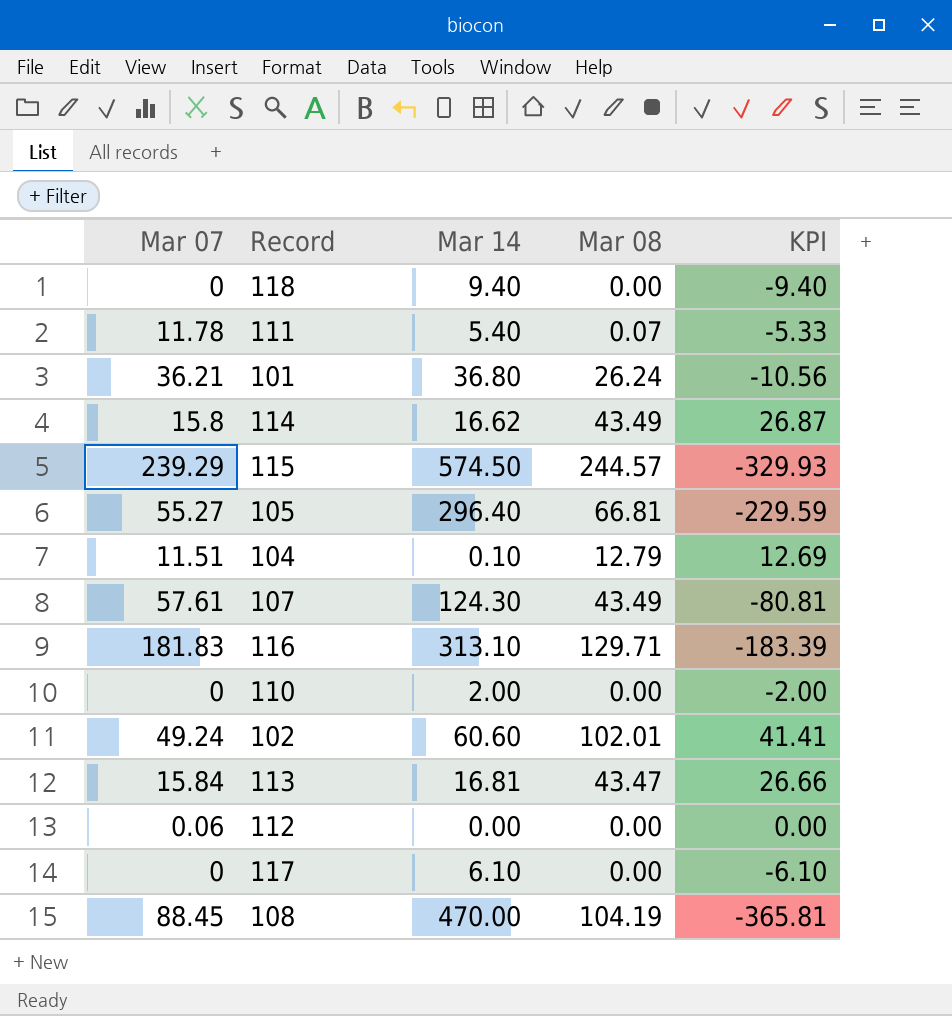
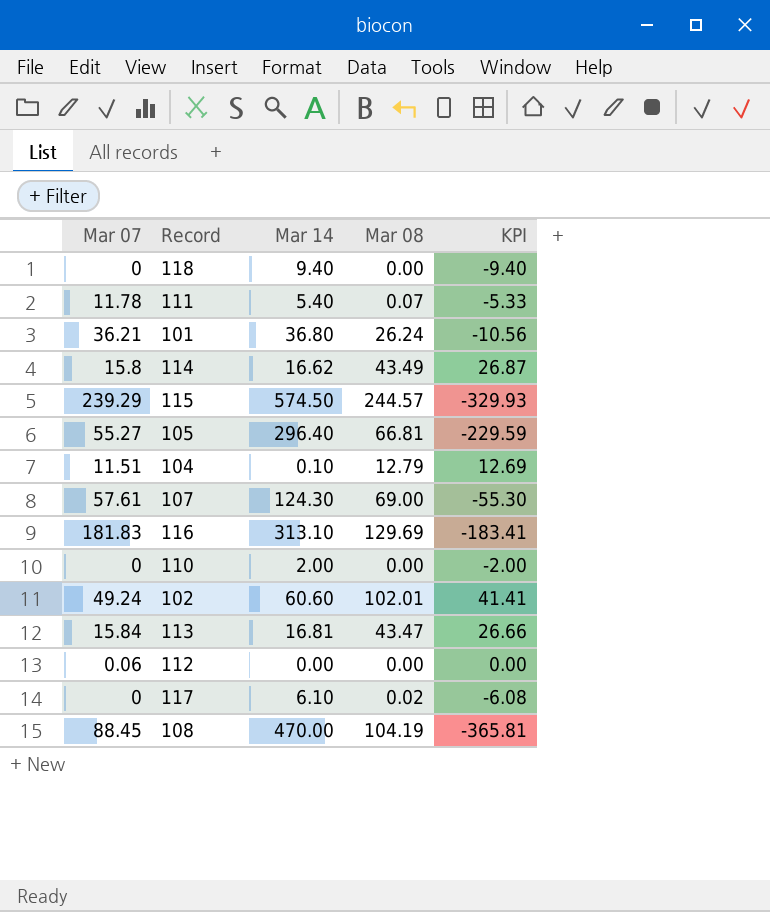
107 | Mar 08: 43.49 -> 69.00
107 | KPI: -80.81 -> -55.30
116 | Mar 08: 129.71 -> 129.69
116 | KPI: -183.39 -> -183.41
117 | Mar 08: 0.00 -> 0.02
117 | KPI: -6.10 -> -6.08

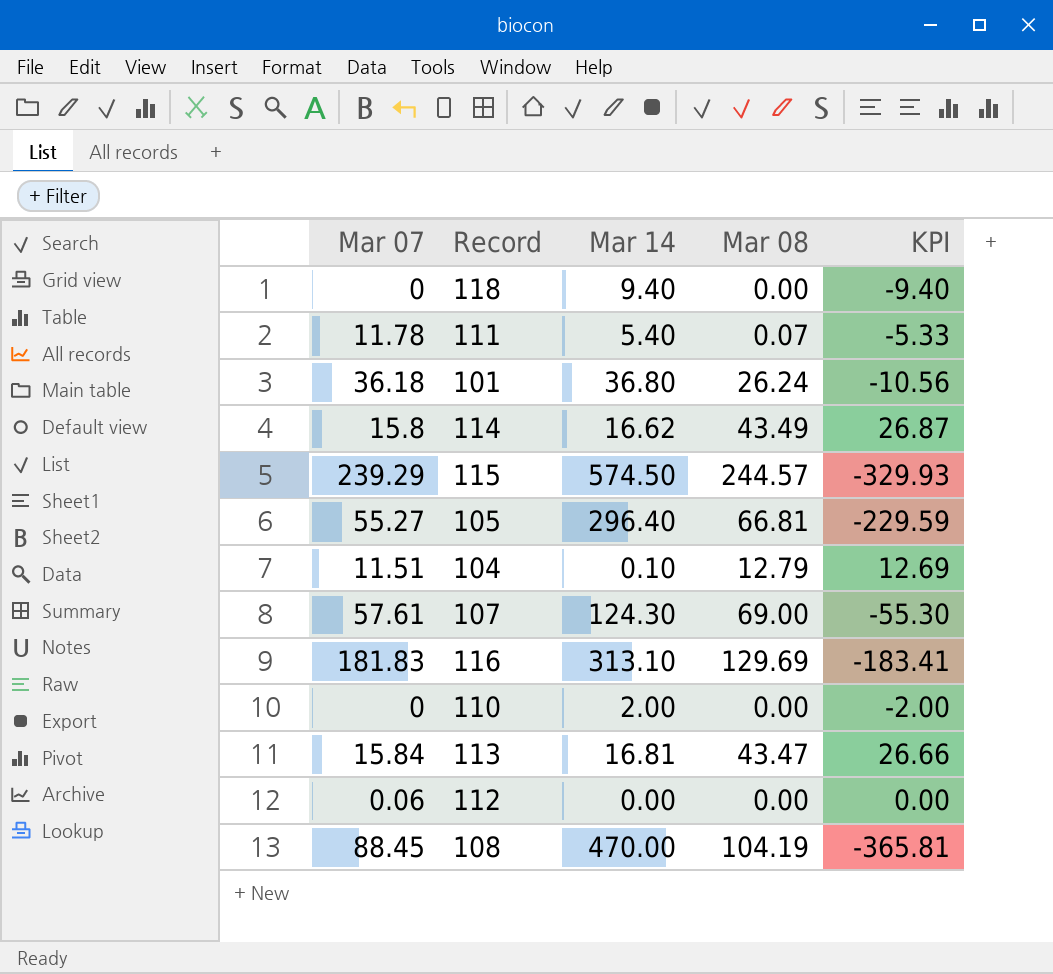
row 102: 49.24 | 60.60 | 102.01 | 41.41 -> none
row 117: 0 | 6.10 | 0.02 | -6.08 -> none
101 | Mar 07: 36.21 -> 36.18

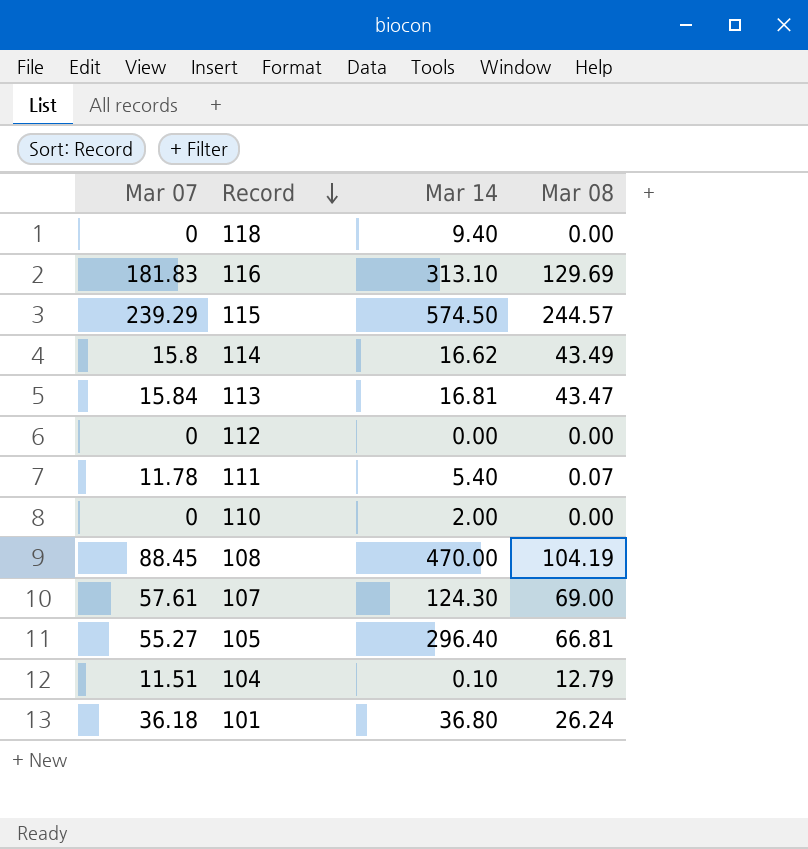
row order: none -> Record descending
column KPI | formula: [Mar 08] - [Mar 14] -> none
112 | Mar 07: 0.06 -> 0

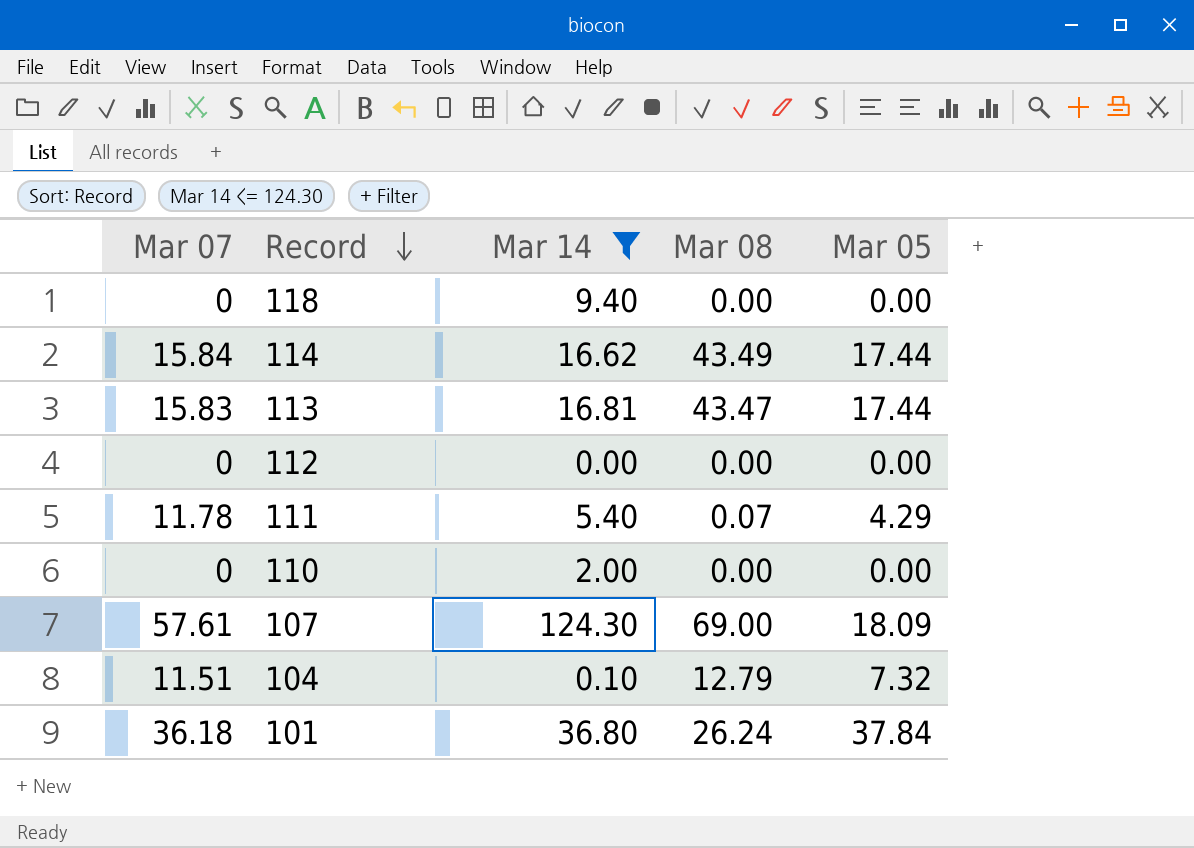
filter: none -> Mar 14 <= 124.30
column Mar 05 | position: none -> 5
114 | Mar 07: 15.8 -> 15.84
113 | Mar 07: 15.84 -> 15.83

